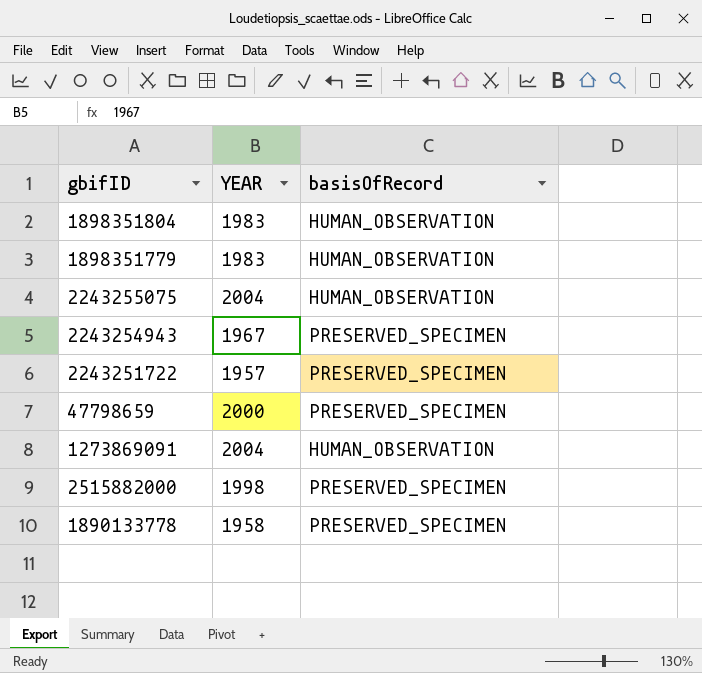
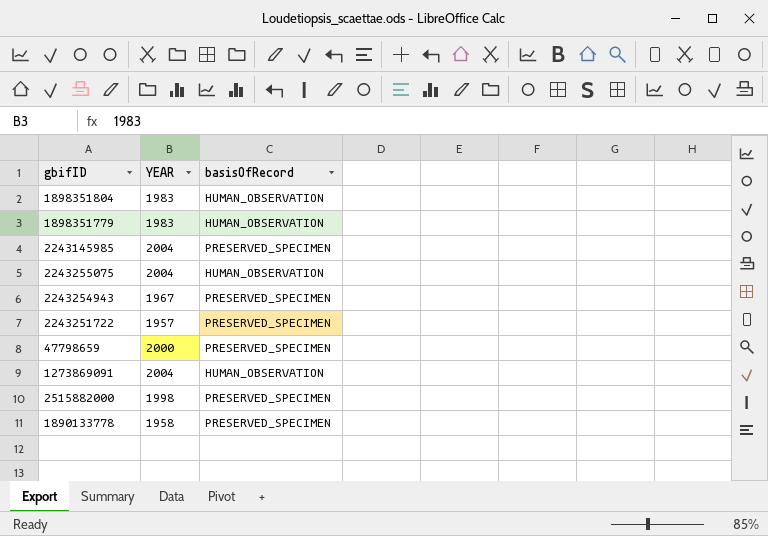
row 2243145985: none -> 2004 | PRESERVED_SPECIMEN

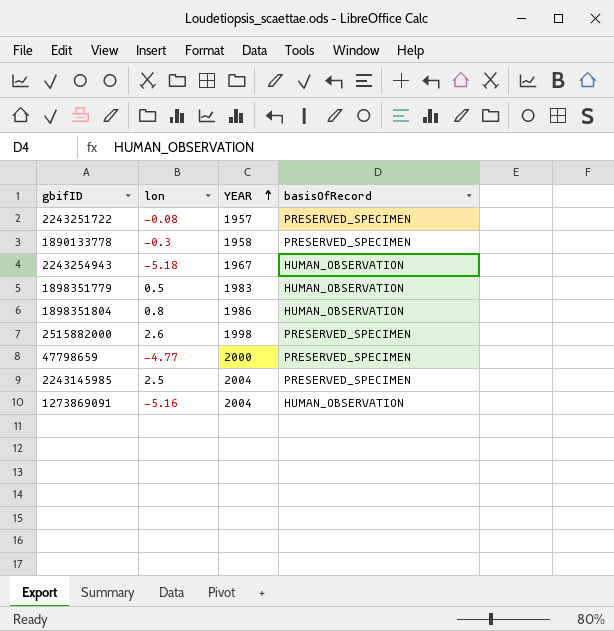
row order: none -> YEAR ascending
column lon | position: none -> 2
row 2243255075: 2004 | HUMAN_OBSERVATION -> none
2243254943 | basisOfRecord: PRESERVED_SPECIMEN -> HUMAN_OBSERVATION
1898351804 | YEAR: 1983 -> 1986

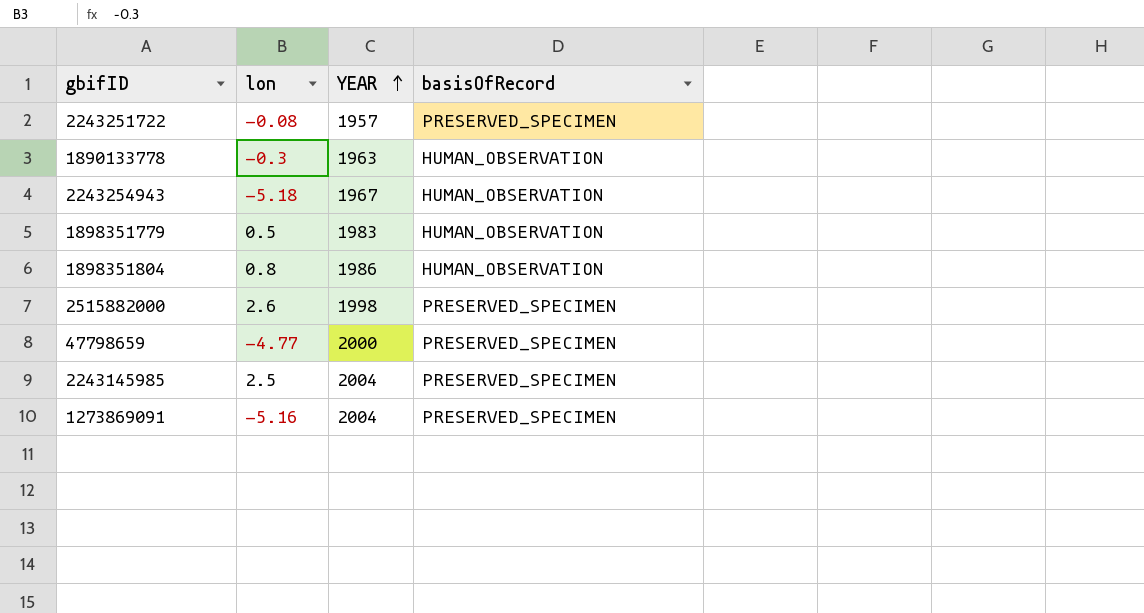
1890133778 | YEAR: 1958 -> 1963
1890133778 | basisOfRecord: PRESERVED_SPECIMEN -> HUMAN_OBSERVATION
1273869091 | basisOfRecord: HUMAN_OBSERVATION -> PRESERVED_SPECIMEN

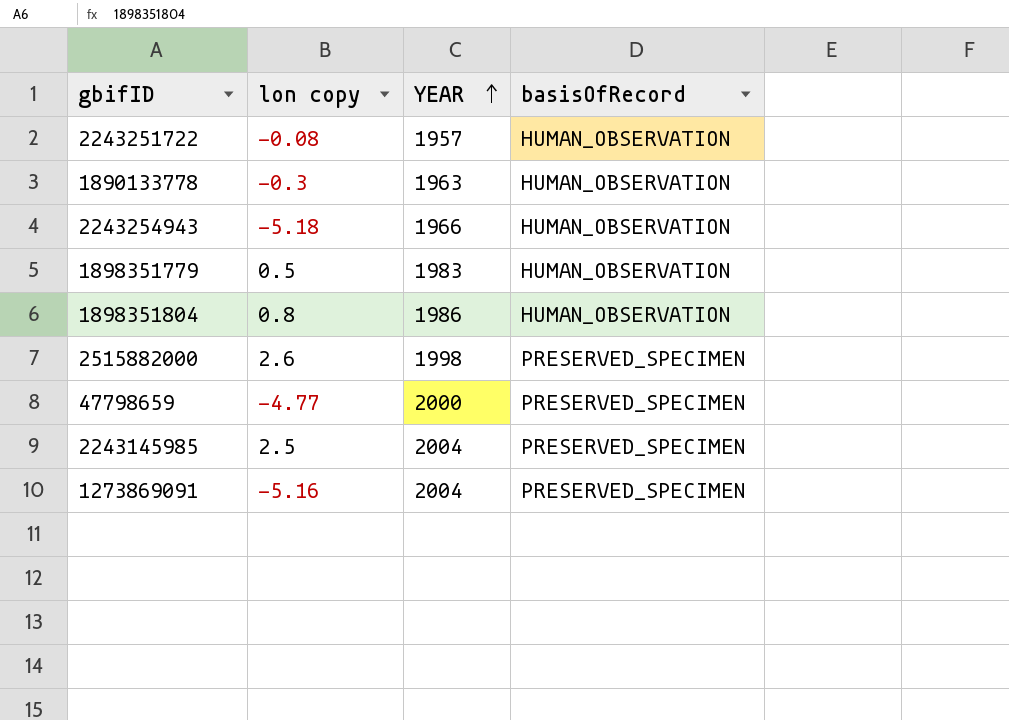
column name: lon -> lon copy
2243251722 | basisOfRecord: PRESERVED_SPECIMEN -> HUMAN_OBSERVATION
2243254943 | YEAR: 1967 -> 1966

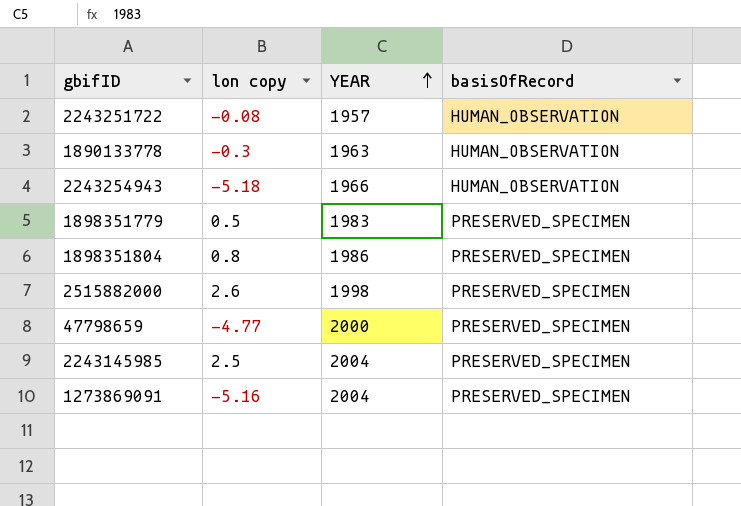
1898351779 | basisOfRecord: HUMAN_OBSERVATION -> PRESERVED_SPECIMEN
1898351804 | basisOfRecord: HUMAN_OBSERVATION -> PRESERVED_SPECIMEN

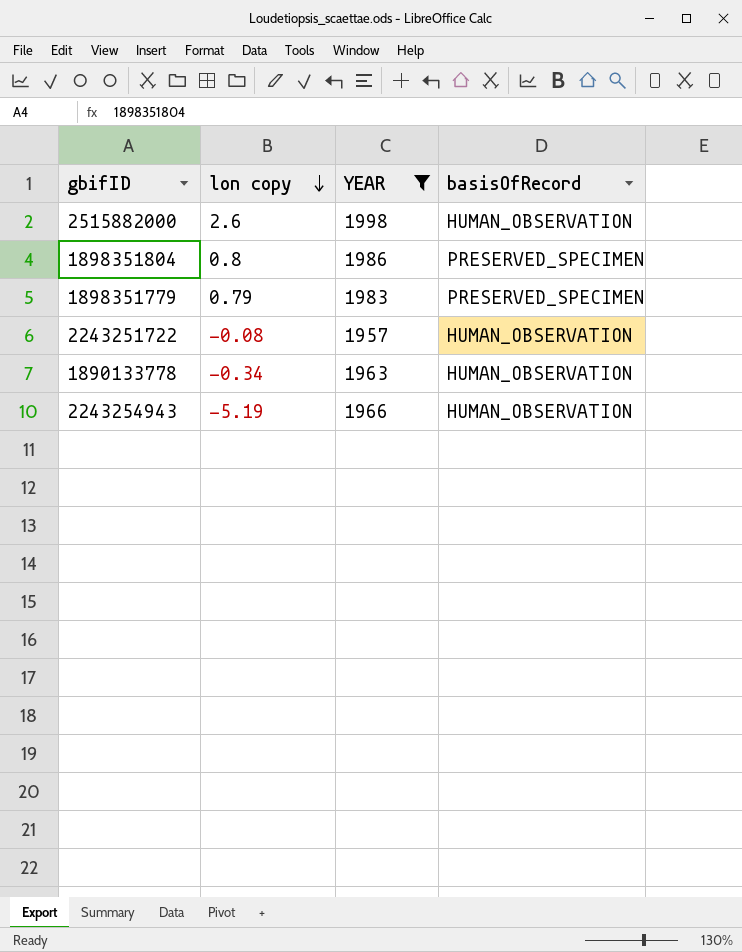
filter: none -> YEAR <= 1998
row order: YEAR ascending -> lon copy descending
2515882000 | basisOfRecord: PRESERVED_SPECIMEN -> HUMAN_OBSERVATION
1898351779 | lon copy: 0.5 -> 0.79
1890133778 | lon copy: -0.3 -> -0.34
2243254943 | lon copy: -5.18 -> -5.19

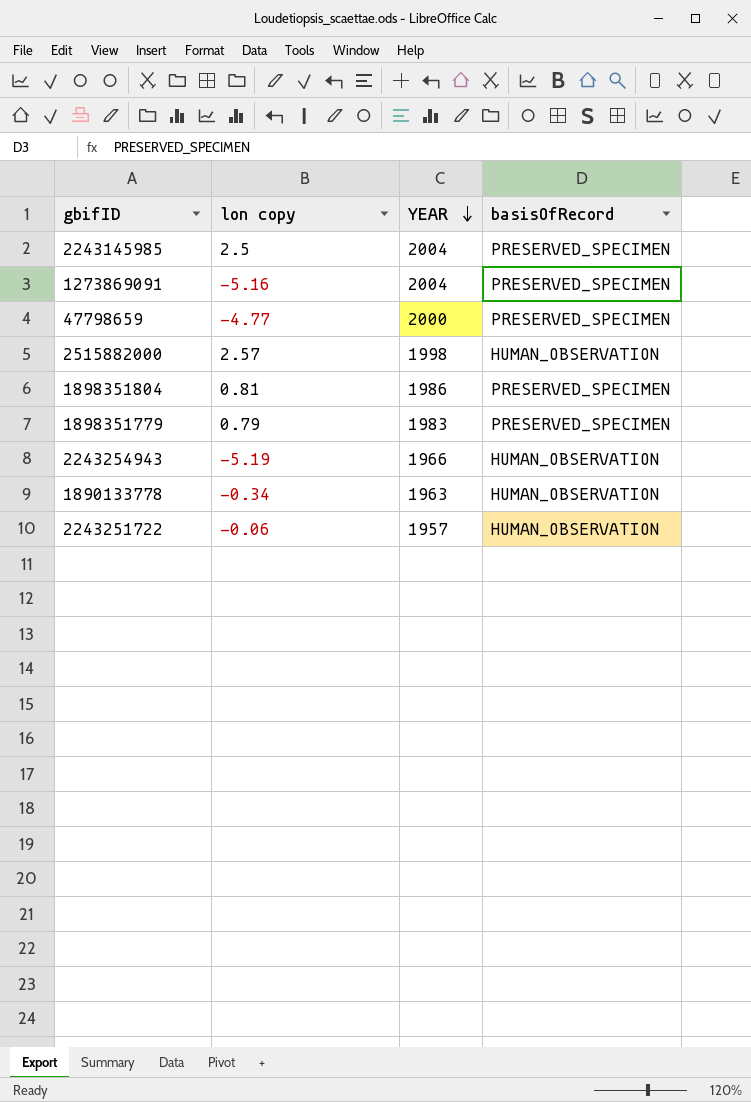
filter: YEAR <= 1998 -> none
row order: lon copy descending -> YEAR descending
2515882000 | lon copy: 2.6 -> 2.57
1898351804 | lon copy: 0.8 -> 0.81
2243251722 | lon copy: -0.08 -> -0.06

